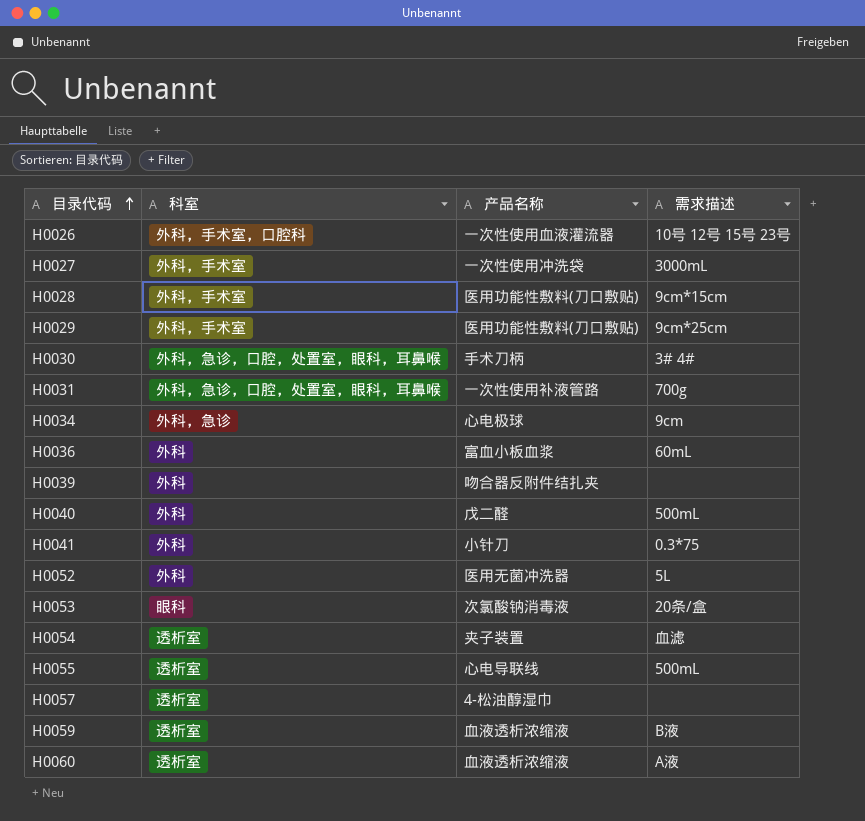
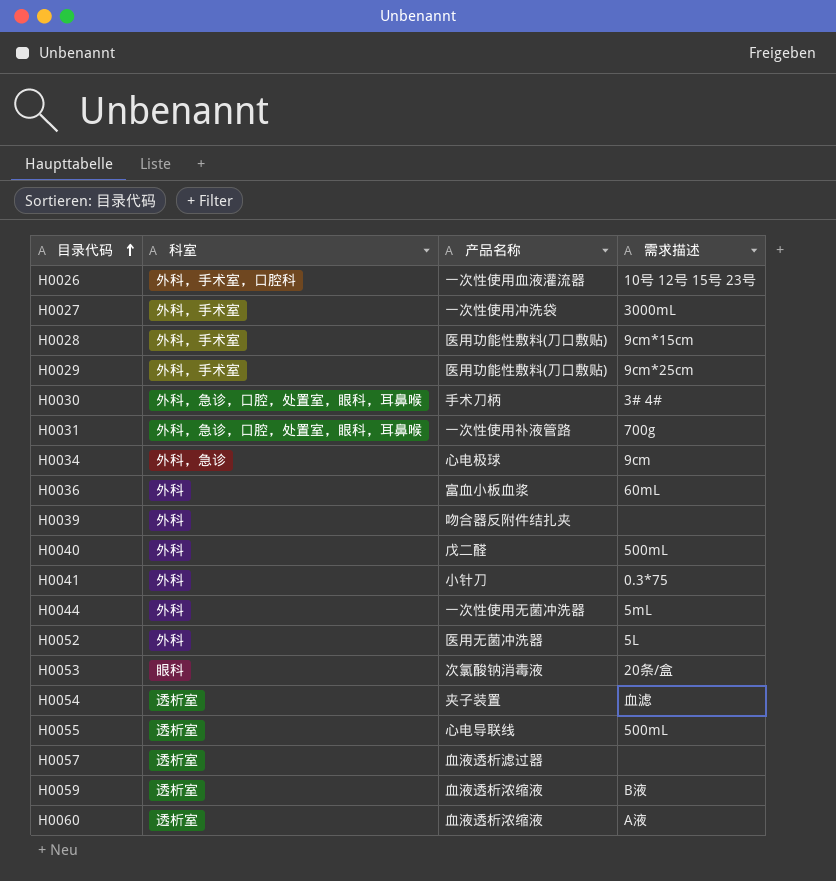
row H0044: none -> 外科 | 一次性使用无菌冲洗器 | 5mL
H0057 | 产品名称: 4-松油醇湿巾 -> 血液透析滤过器

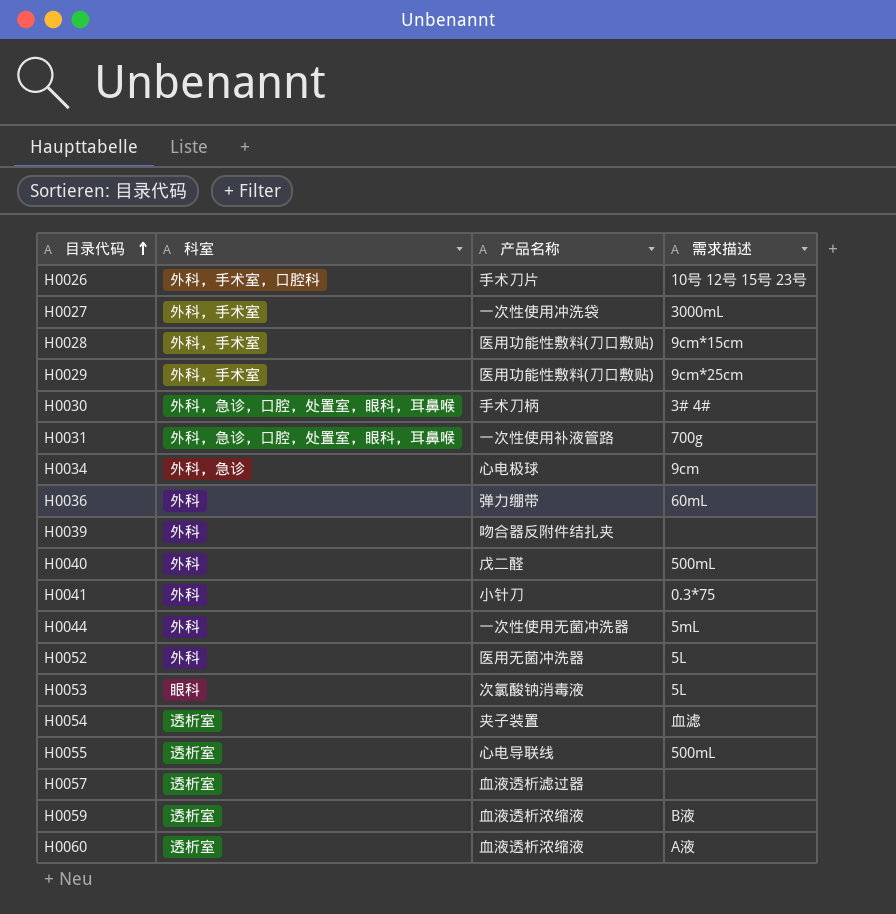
H0026 | 产品名称: 一次性使用血液灌流器 -> 手术刀片
H0036 | 产品名称: 富血小板血浆 -> 弹力绷带
H0053 | 需求描述: 20条/盒 -> 5L

